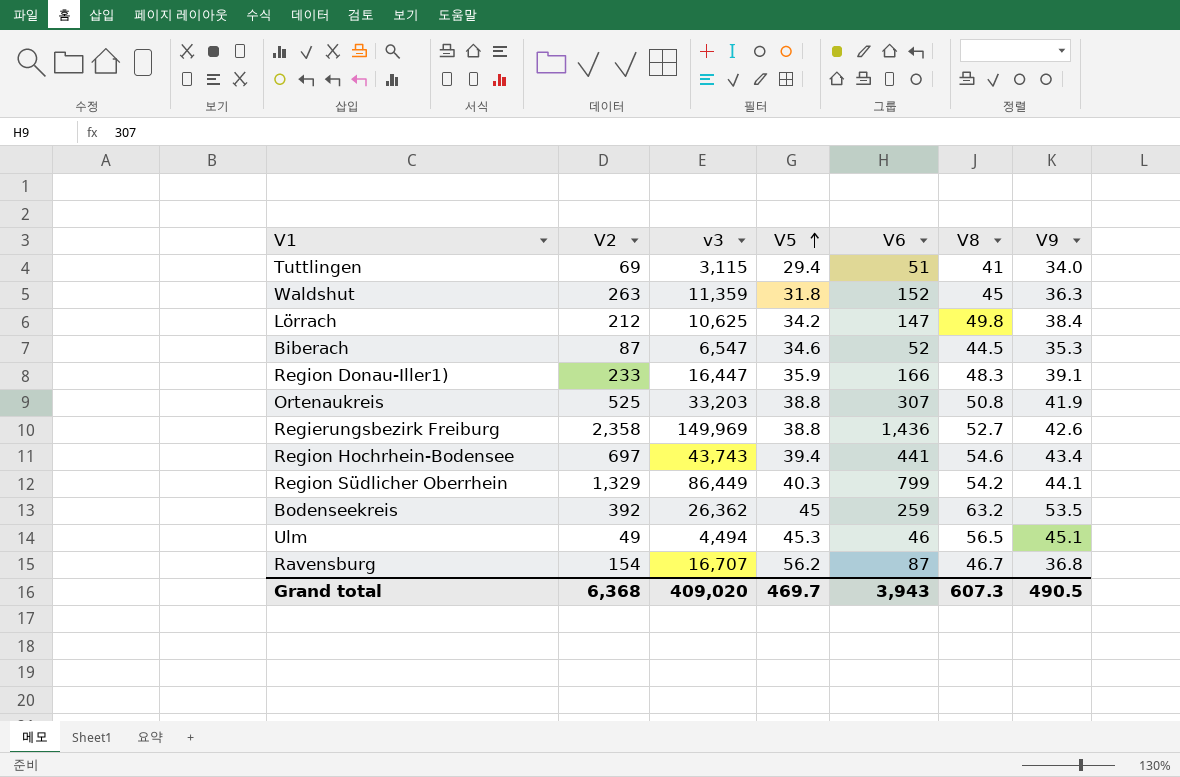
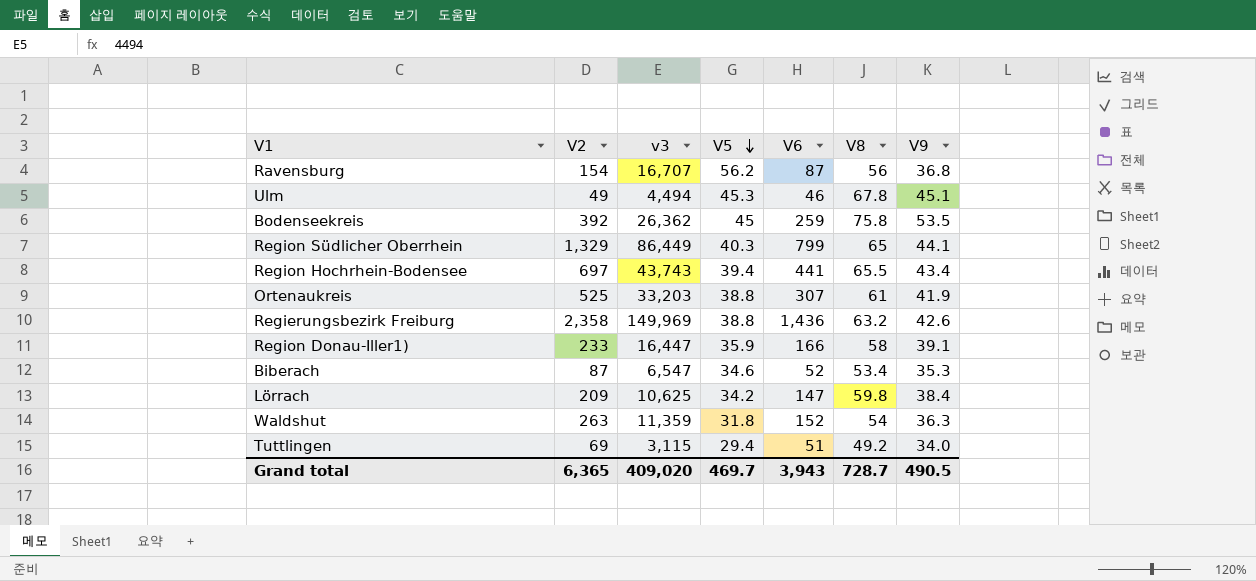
row order: V5 ascending -> V5 descending
Ravensburg | V8: 46.7 -> 56
Ulm | V8: 56.5 -> 67.8
Bodenseekreis | V8: 63.2 -> 75.8
Region Südlicher Oberrhein | V8: 54.2 -> 65
Region Hochrhein-Bodensee | V8: 54.6 -> 65.5
Ortenaukreis | V8: 50.8 -> 61
Regierungsbezirk Freiburg | V8: 52.7 -> 63.2
Region Donau-Iller1) | V8: 48.3 -> 58
Biberach | V8: 44.5 -> 53.4
Lörrach | V2: 212 -> 209
Lörrach | V8: 49.8 -> 59.8
Waldshut | V8: 45 -> 54
Tuttlingen | V8: 41 -> 49.2
Grand total | V2: 6,368 -> 6,365
Grand total | V8: 607.3 -> 728.7

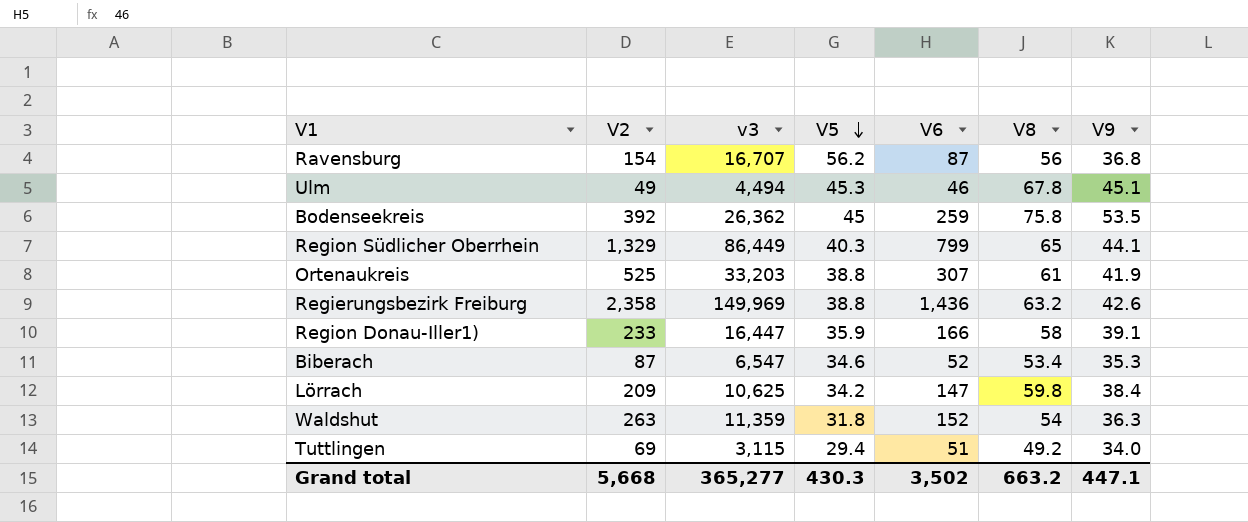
row Region Hochrhein-Bodensee: 697 | 43,743 | 39.4 | 441 | 65.5 | 43.4 -> none
Grand total | V2: 6,365 -> 5,668
Grand total | v3: 409,020 -> 365,277
Grand total | V5: 469.7 -> 430.3
Grand total | V6: 3,943 -> 3,502
Grand total | V8: 728.7 -> 663.2
Grand total | V9: 490.5 -> 447.1

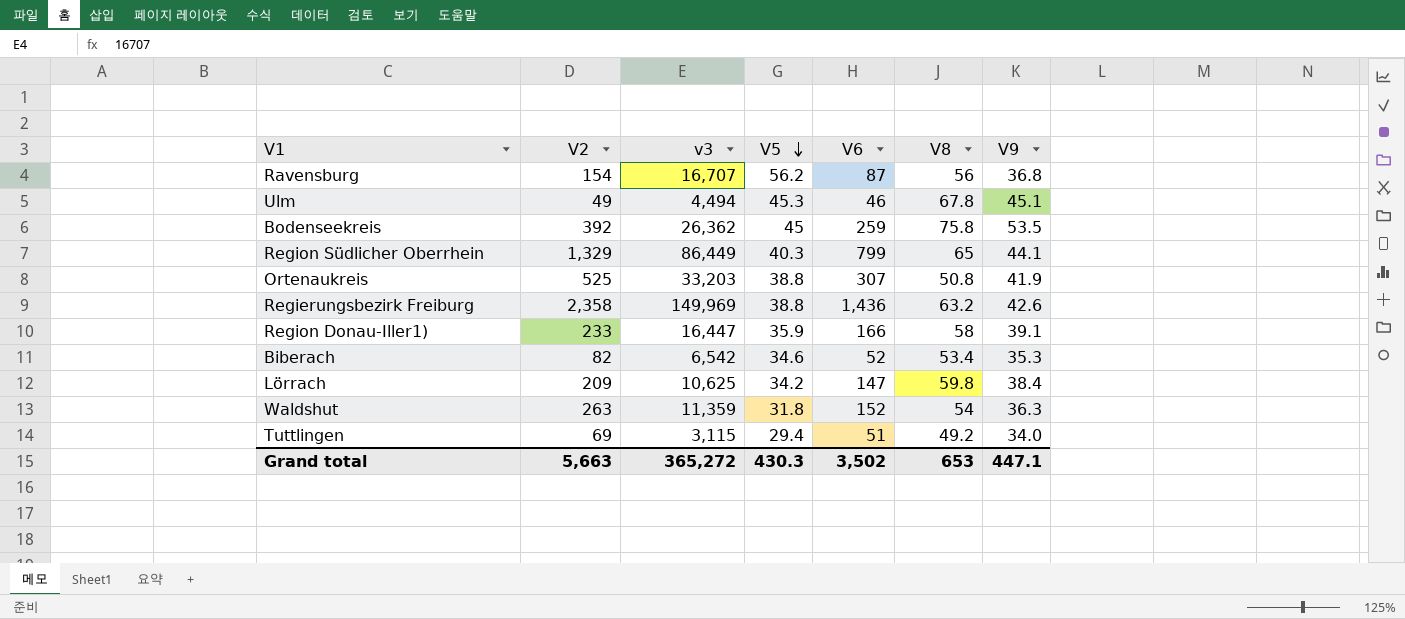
Ortenaukreis | V8: 61 -> 50.8
Biberach | V2: 87 -> 82
Biberach | v3: 6,547 -> 6,542
Grand total | V2: 5,668 -> 5,663
Grand total | v3: 365,277 -> 365,272
Grand total | V8: 663.2 -> 653

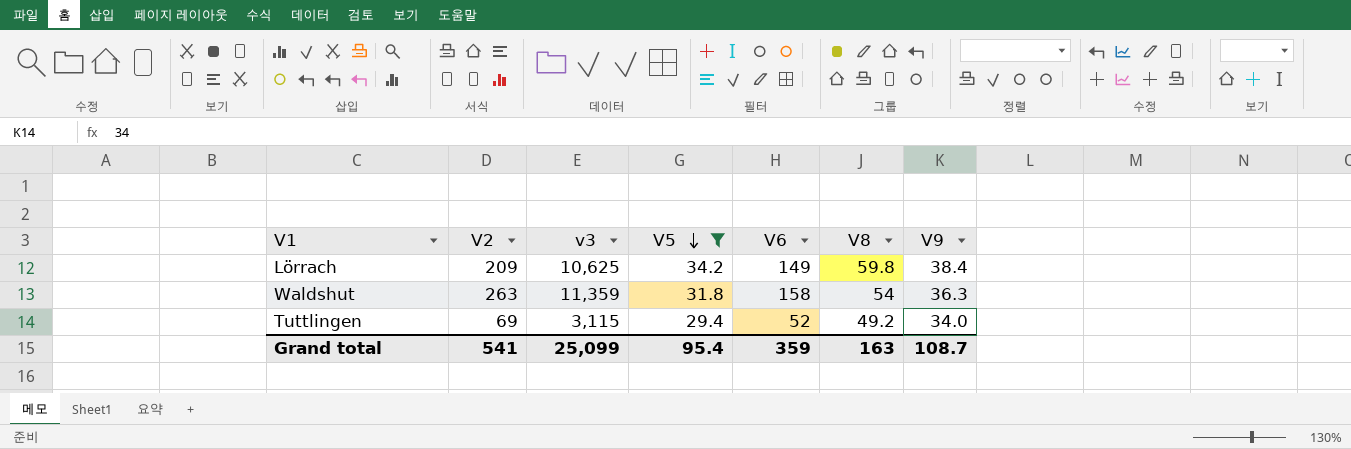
filter: none -> V5 <= 34.2
Lörrach | V6: 147 -> 149
Waldshut | V6: 152 -> 158
Tuttlingen | V6: 51 -> 52
Grand total | V2: 5,663 -> 541
Grand total | v3: 365,272 -> 25,099
Grand total | V5: 430.3 -> 95.4
Grand total | V6: 3,502 -> 359
Grand total | V8: 653 -> 163
Grand total | V9: 447.1 -> 108.7

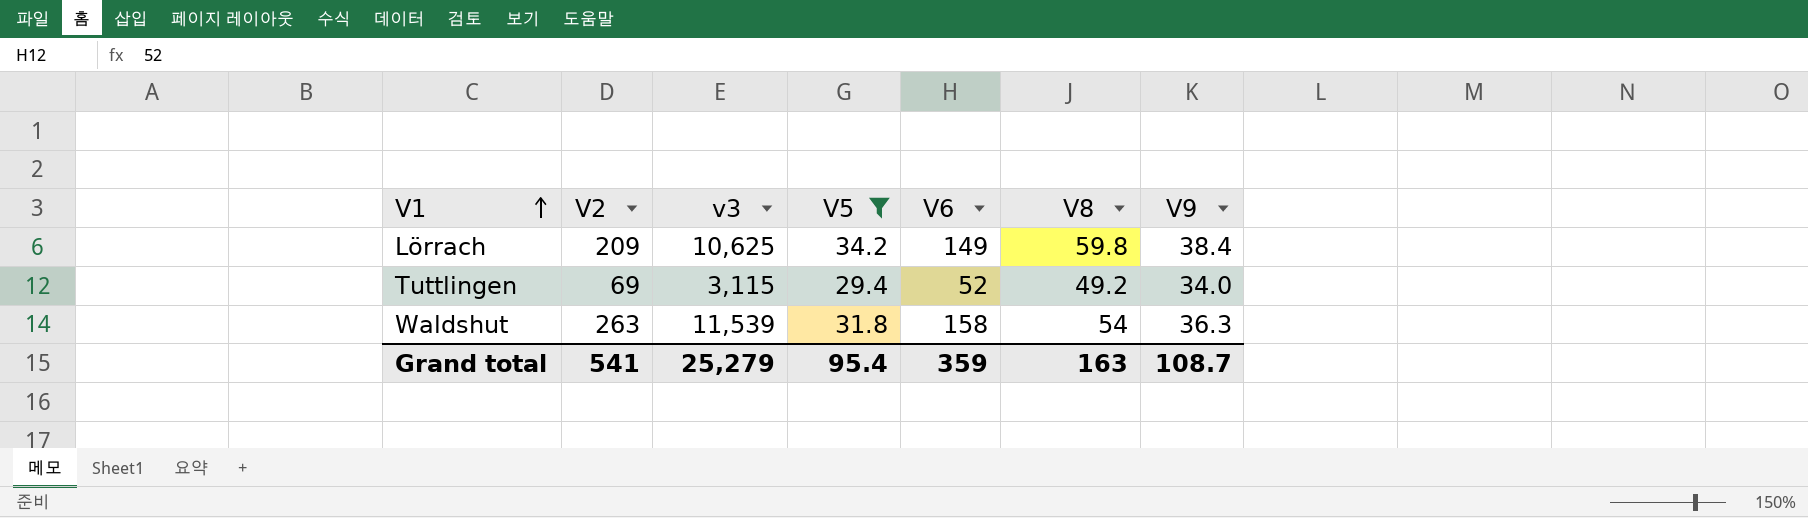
row order: V5 descending -> V1 ascending
Waldshut | v3: 11,359 -> 11,539
Grand total | v3: 25,099 -> 25,279

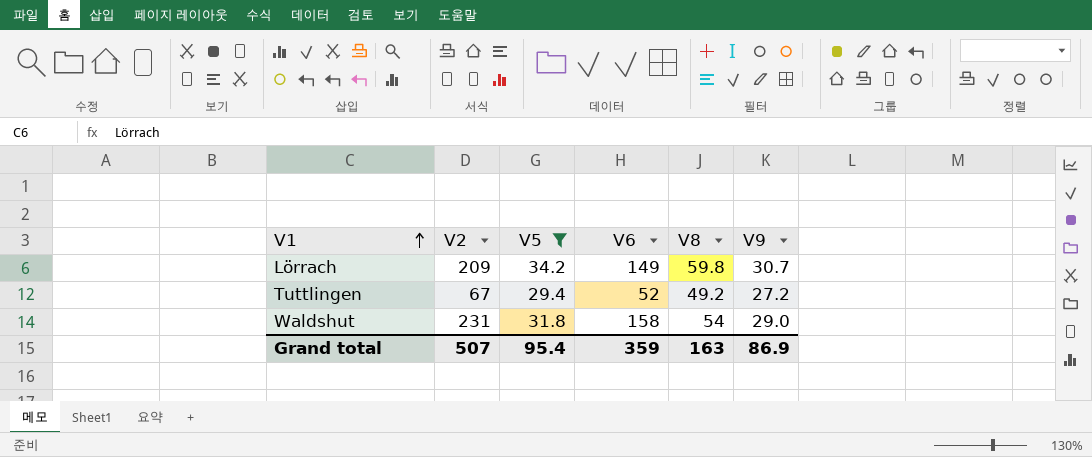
column v3 | position: 3 -> none
Lörrach | V9: 38.4 -> 30.7
Tuttlingen | V2: 69 -> 67
Tuttlingen | V9: 34.0 -> 27.2
Waldshut | V2: 263 -> 231
Waldshut | V9: 36.3 -> 29.0
Grand total | V2: 541 -> 507
Grand total | V9: 108.7 -> 86.9

